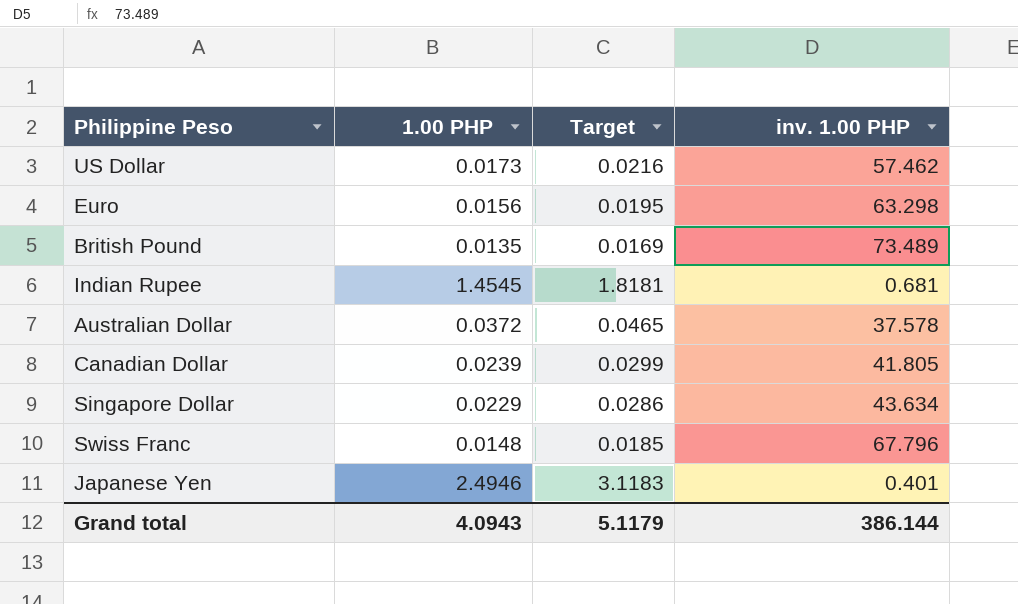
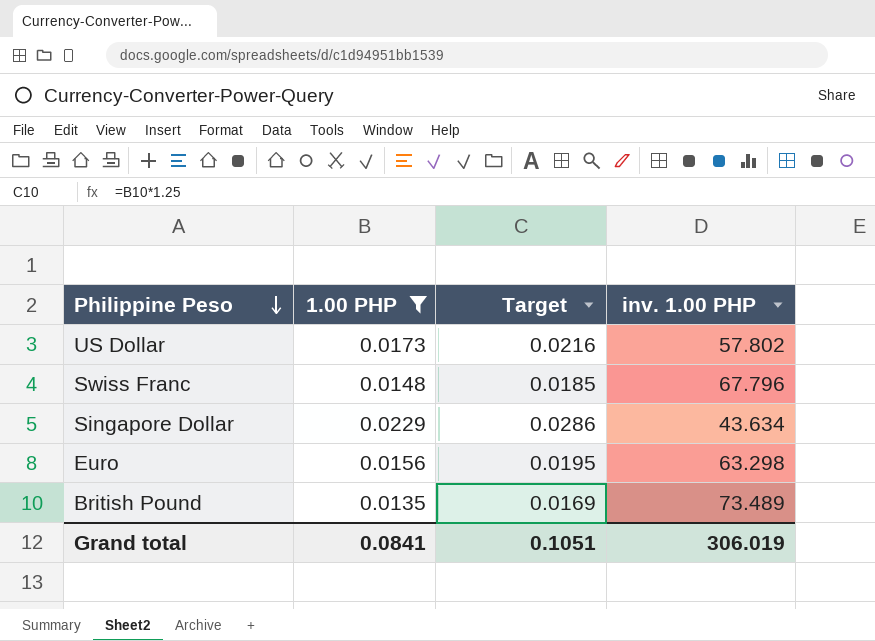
filter: none -> 1.00 PHP <= 0.0229
row order: none -> Philippine Peso descending
US Dollar | inv. 1.00 PHP: 57.462 -> 57.802
Grand total | 1.00 PHP: 4.0943 -> 0.0841
Grand total | Target: 5.1179 -> 0.1051
Grand total | inv. 1.00 PHP: 386.144 -> 306.019

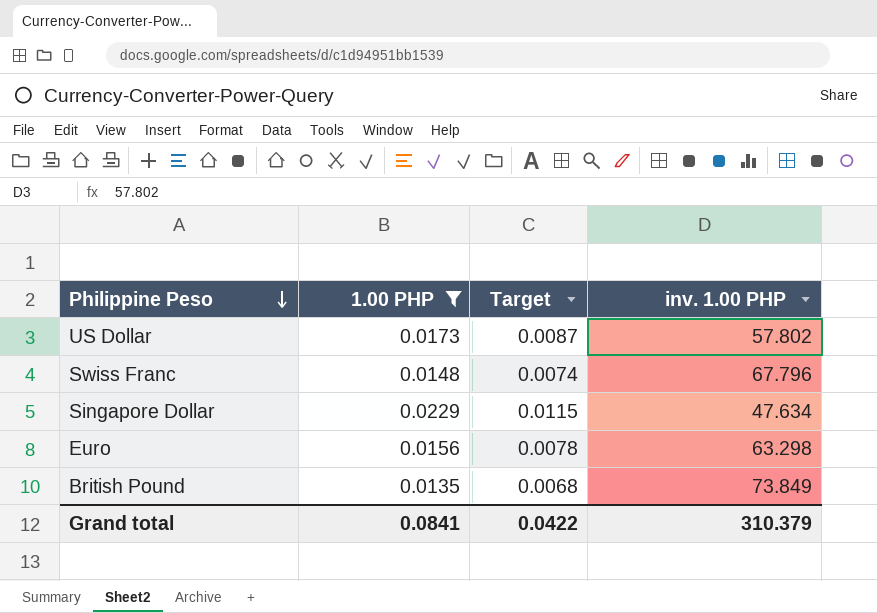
column Target | formula: [1.00 PHP] * 1.25 -> [1.00 PHP] * 0.5
Singapore Dollar | inv. 1.00 PHP: 43.634 -> 47.634
British Pound | inv. 1.00 PHP: 73.489 -> 73.849
Grand total | Target: 0.1051 -> 0.0422
Grand total | inv. 1.00 PHP: 306.019 -> 310.379

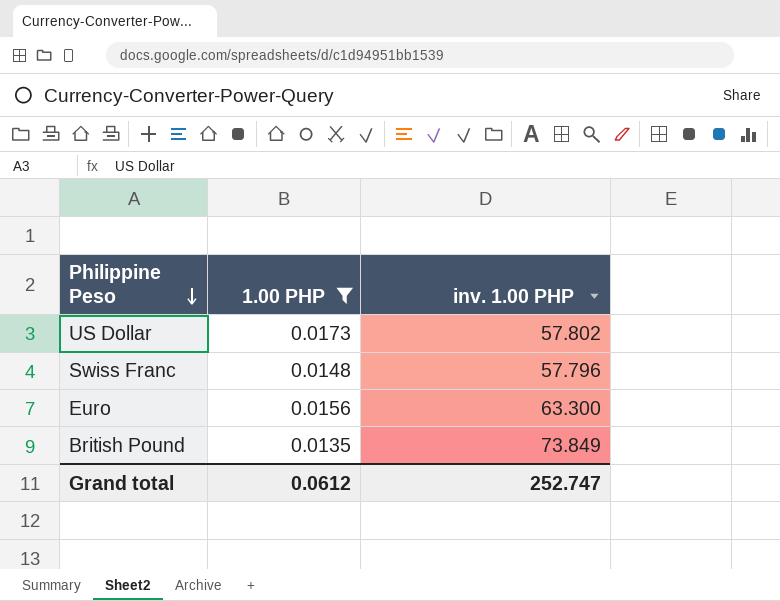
column Target | formula: [1.00 PHP] * 0.5 -> none
row Singapore Dollar: 0.0229 | 0.0115 | 47.634 -> none
Swiss Franc | inv. 1.00 PHP: 67.796 -> 57.796
Euro | inv. 1.00 PHP: 63.298 -> 63.300
Grand total | 1.00 PHP: 0.0841 -> 0.0612
Grand total | inv. 1.00 PHP: 310.379 -> 252.747

